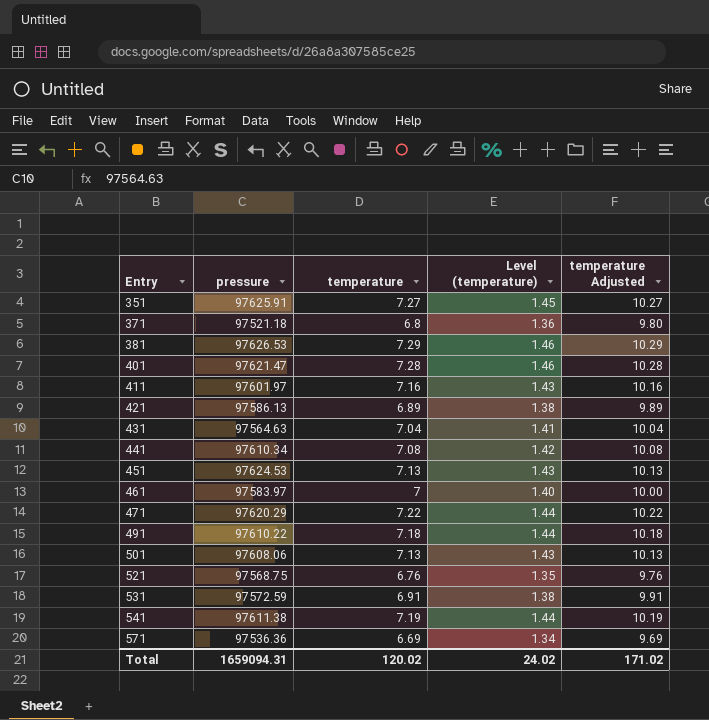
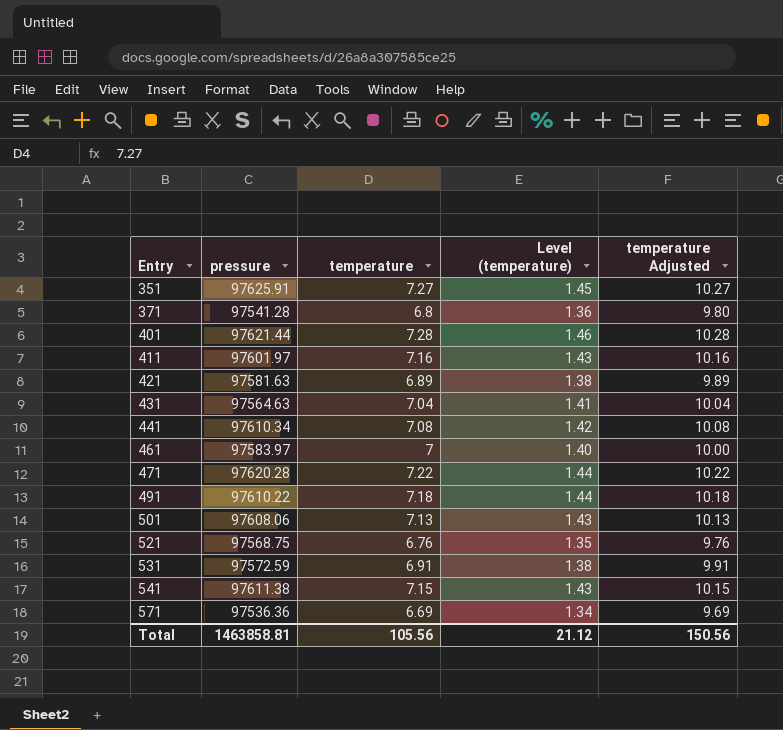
row 381: 97626.53 | 7.29 | 1.46 | 10.29 -> none
row 451: 97624.53 | 7.13 | 1.43 | 10.13 -> none
371 | pressure: 97521.18 -> 97541.28
401 | pressure: 97621.47 -> 97621.44
421 | pressure: 97586.13 -> 97581.63
471 | pressure: 97620.29 -> 97620.28
541 | temperature: 7.19 -> 7.15
541 | Level (temperature): 1.44 -> 1.43
541 | temperature Adjusted: 10.19 -> 10.15
Total | pressure: 1659094.31 -> 1463858.81
Total | temperature: 120.02 -> 105.56
Total | Level (temperature): 24.02 -> 21.12
Total | temperature Adjusted: 171.02 -> 150.56

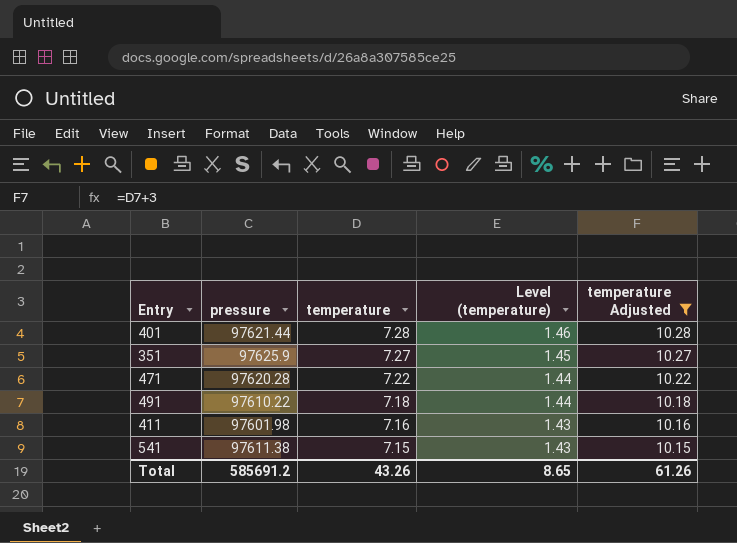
filter: none -> temperature Adjusted >= 10.15
row order: Entry ascending -> temperature descending
351 | pressure: 97625.91 -> 97625.9
411 | pressure: 97601.97 -> 97601.98
Total | pressure: 1463858.81 -> 585691.2
Total | temperature: 105.56 -> 43.26
Total | Level (temperature): 21.12 -> 8.65
Total | temperature Adjusted: 150.56 -> 61.26

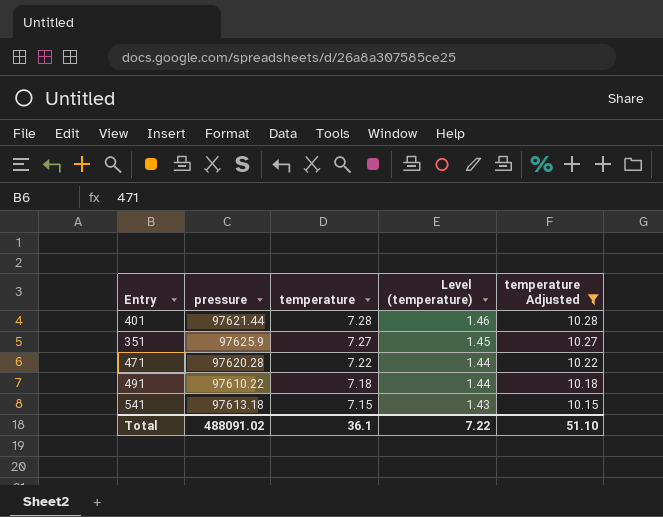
row 411: 97601.98 | 7.16 | 1.43 | 10.16 -> none
541 | pressure: 97611.38 -> 97613.18
Total | pressure: 585691.2 -> 488091.02
Total | temperature: 43.26 -> 36.1
Total | Level (temperature): 8.65 -> 7.22
Total | temperature Adjusted: 61.26 -> 51.10

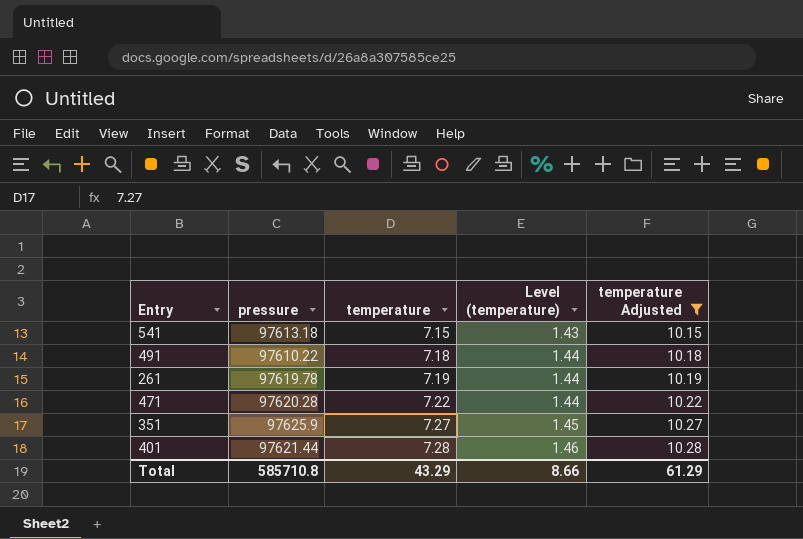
row order: temperature descending -> temperature ascending
row 261: none -> 97619.78 | 7.19 | 1.44 | 10.19
Total | pressure: 488091.02 -> 585710.8
Total | temperature: 36.1 -> 43.29
Total | Level (temperature): 7.22 -> 8.66
Total | temperature Adjusted: 51.10 -> 61.29

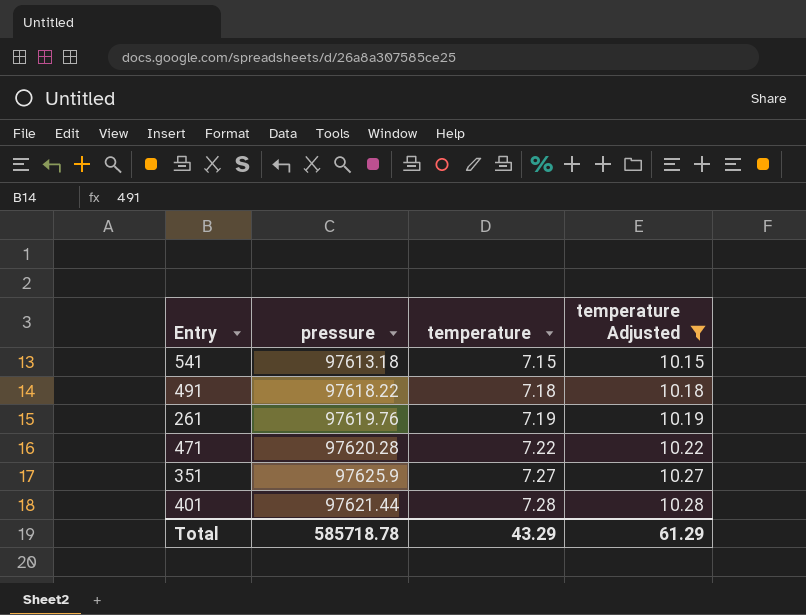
column Level (temperature) | formula: [temperature] * 0.2 -> none
491 | pressure: 97610.22 -> 97618.22
261 | pressure: 97619.78 -> 97619.76
Total | pressure: 585710.8 -> 585718.78

